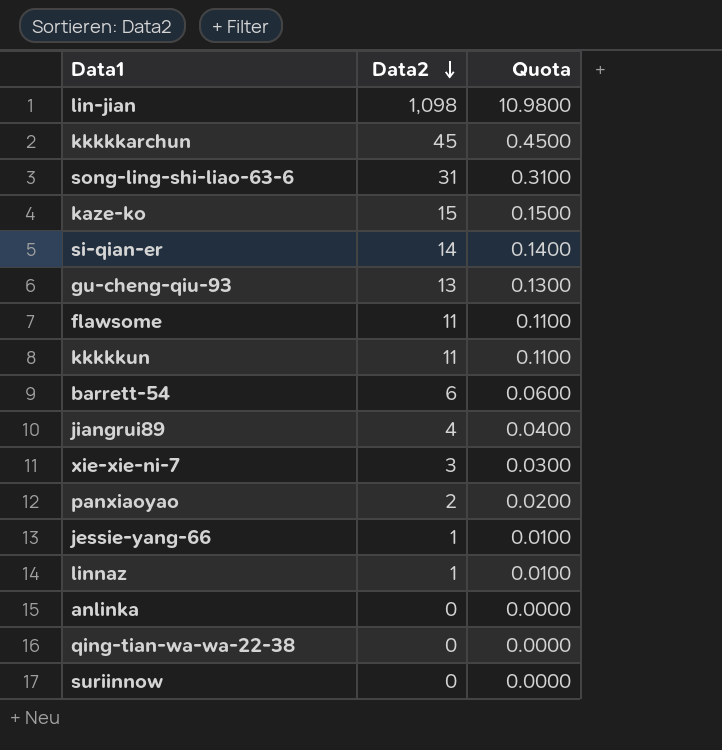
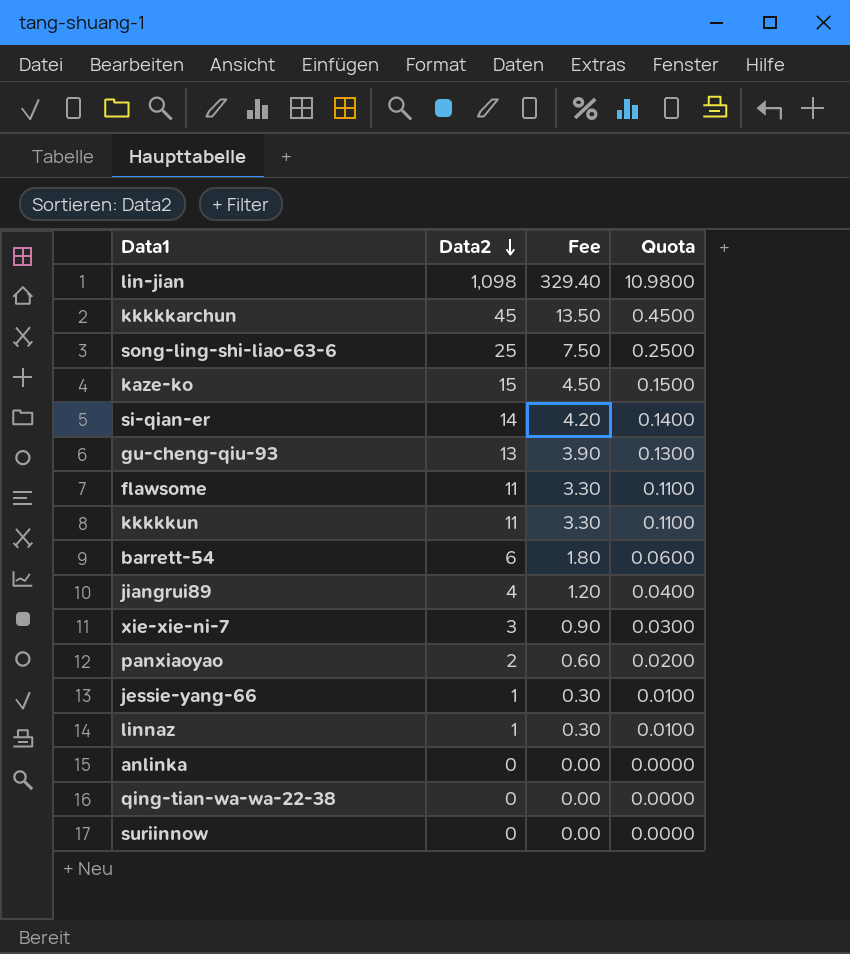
column Fee | formula: none -> [Data2] * 0.3
song-ling-shi-liao-63-6 | Data2: 31 -> 25
song-ling-shi-liao-63-6 | Quota: 0.3100 -> 0.2500

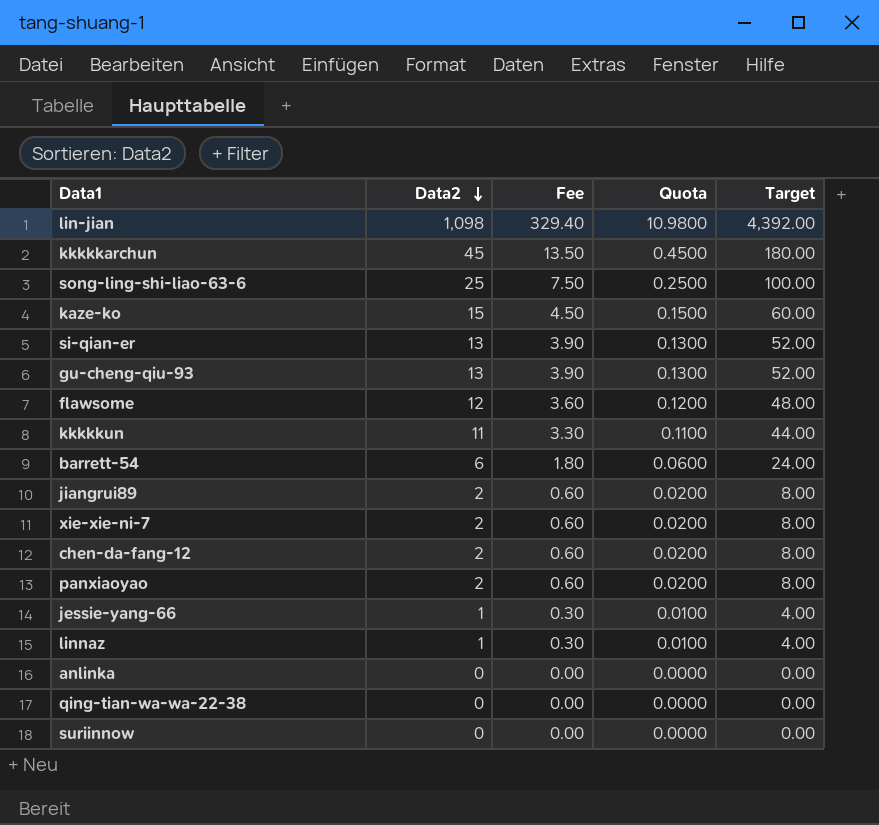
column Target | formula: none -> [Data2] * 4
si-qian-er | Data2: 14 -> 13
si-qian-er | Fee: 4.20 -> 3.90
si-qian-er | Quota: 0.1400 -> 0.1300
flawsome | Data2: 11 -> 12
flawsome | Fee: 3.30 -> 3.60
flawsome | Quota: 0.1100 -> 0.1200
jiangrui89 | Data2: 4 -> 2
jiangrui89 | Fee: 1.20 -> 0.60
jiangrui89 | Quota: 0.0400 -> 0.0200
xie-xie-ni-7 | Data2: 3 -> 2
xie-xie-ni-7 | Fee: 0.90 -> 0.60
xie-xie-ni-7 | Quota: 0.0300 -> 0.0200
row chen-da-fang-12: none -> 2 | 0.60 | 0.0200 | 8.00

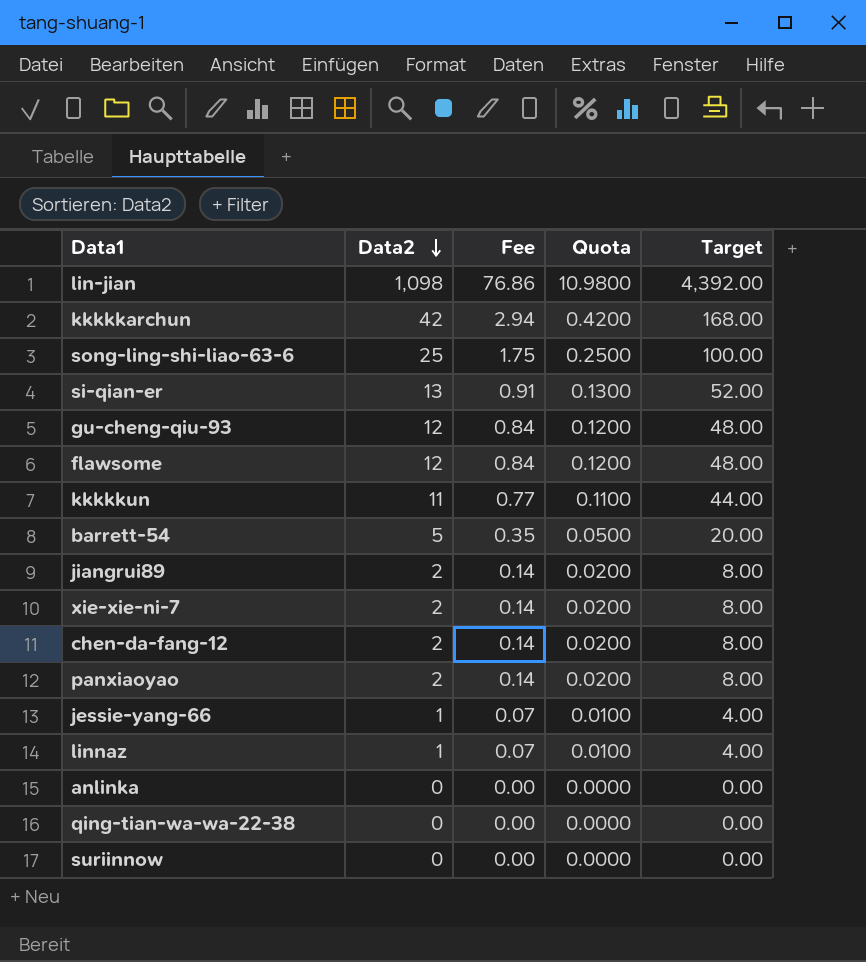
column Fee | formula: [Data2] * 0.3 -> [Data2] * 0.07
row kaze-ko: 15 | 4.50 | 0.1500 | 60.00 -> none
kkkkkarchun | Data2: 45 -> 42
kkkkkarchun | Quota: 0.4500 -> 0.4200
kkkkkarchun | Target: 180.00 -> 168.00
gu-cheng-qiu-93 | Data2: 13 -> 12
gu-cheng-qiu-93 | Quota: 0.1300 -> 0.1200
gu-cheng-qiu-93 | Target: 52.00 -> 48.00
barrett-54 | Data2: 6 -> 5
barrett-54 | Quota: 0.0600 -> 0.0500
barrett-54 | Target: 24.00 -> 20.00

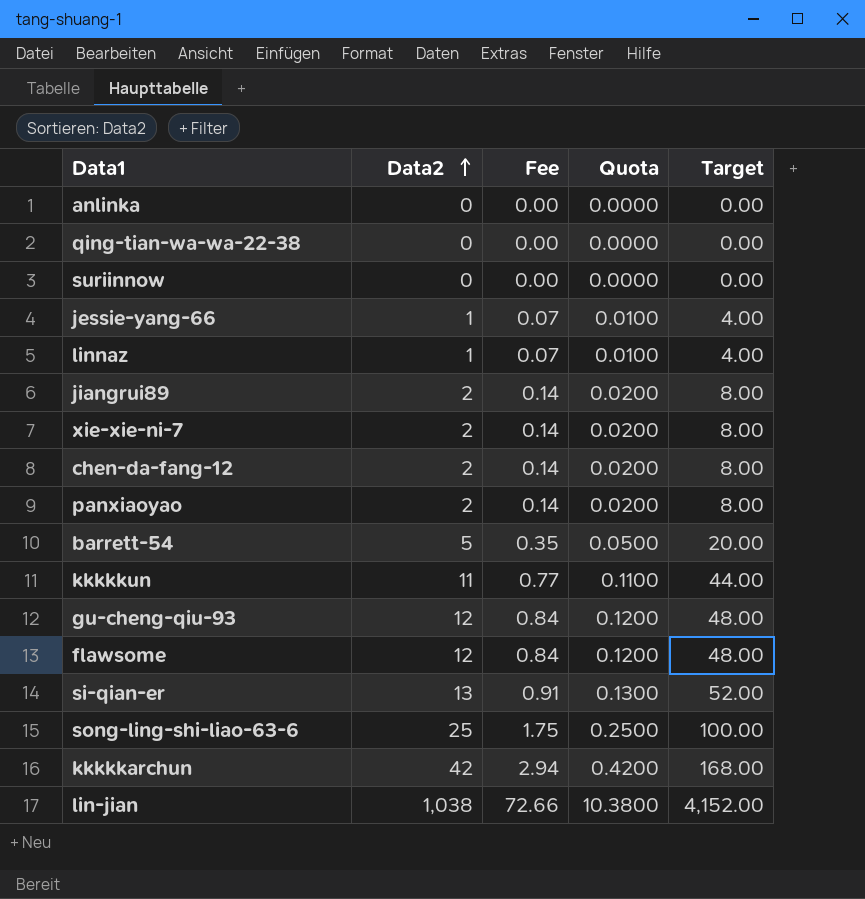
row order: Data2 descending -> Data2 ascending
lin-jian | Data2: 1,098 -> 1,038
lin-jian | Fee: 76.86 -> 72.66
lin-jian | Quota: 10.9800 -> 10.3800
lin-jian | Target: 4,392.00 -> 4,152.00

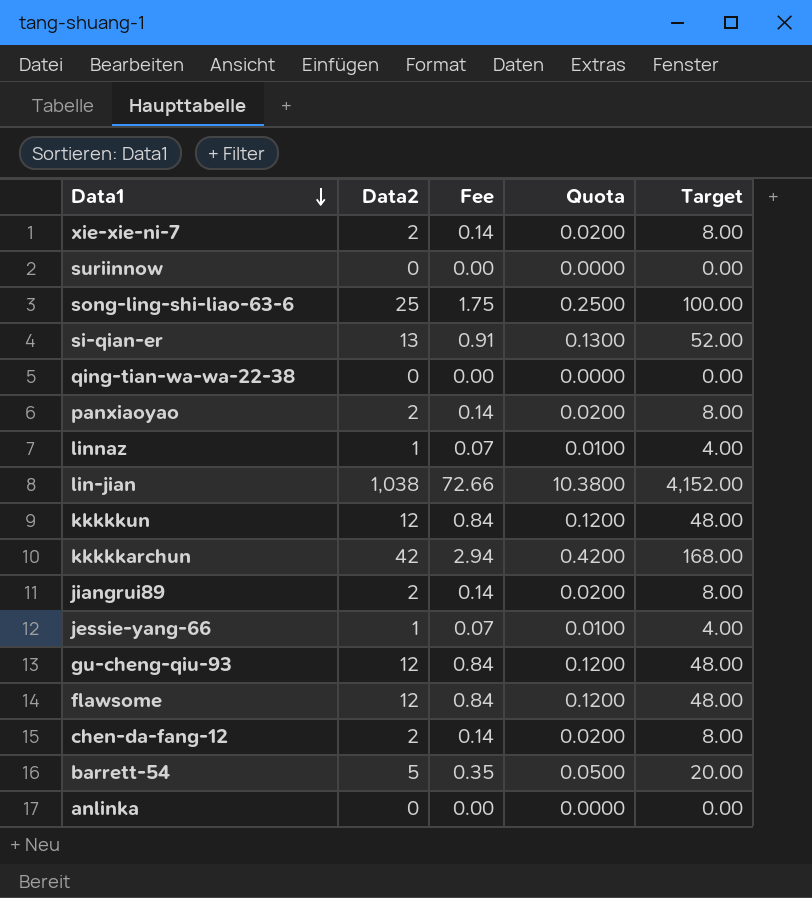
row order: Data2 ascending -> Data1 descending
kkkkkun | Data2: 11 -> 12
kkkkkun | Fee: 0.77 -> 0.84
kkkkkun | Quota: 0.1100 -> 0.1200
kkkkkun | Target: 44.00 -> 48.00

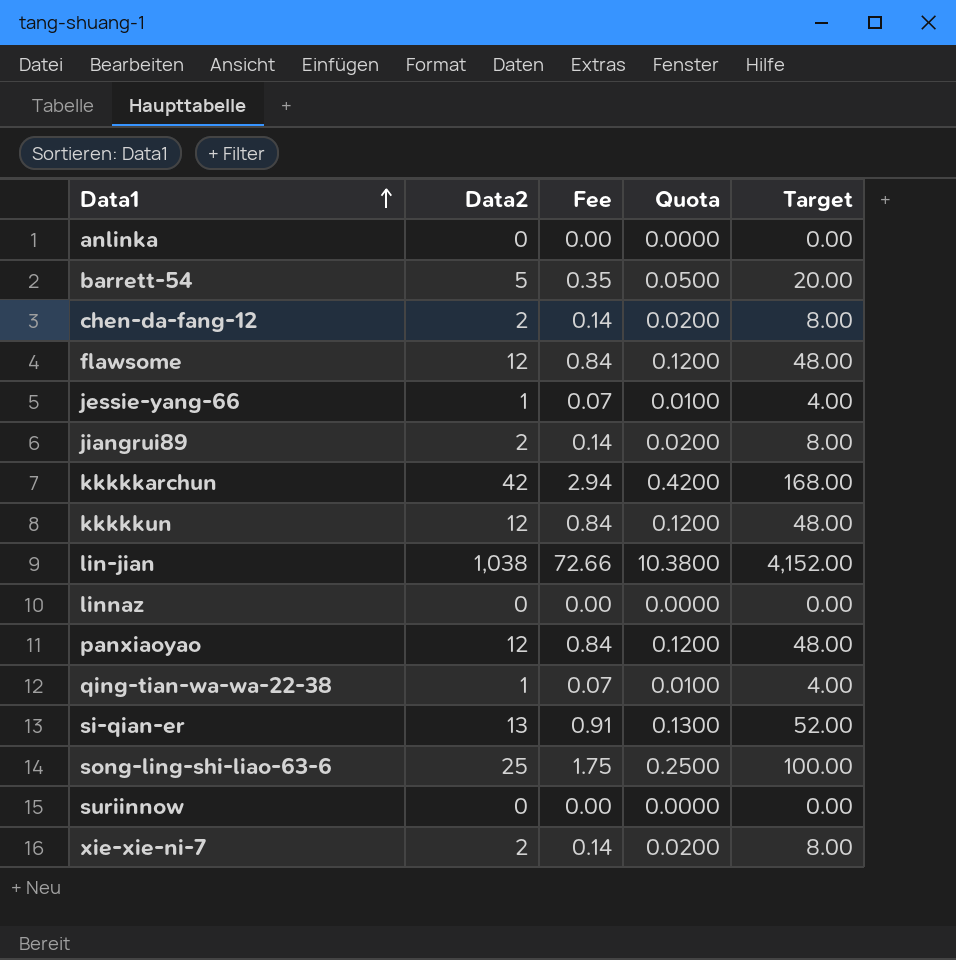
row order: Data1 descending -> Data1 ascending
row gu-cheng-qiu-93: 12 | 0.84 | 0.1200 | 48.00 -> none
linnaz | Data2: 1 -> 0
linnaz | Fee: 0.07 -> 0.00
linnaz | Quota: 0.0100 -> 0.0000
linnaz | Target: 4.00 -> 0.00
panxiaoyao | Data2: 2 -> 12
panxiaoyao | Fee: 0.14 -> 0.84
panxiaoyao | Quota: 0.0200 -> 0.1200
panxiaoyao | Target: 8.00 -> 48.00
qing-tian-wa-wa-22-38 | Data2: 0 -> 1
qing-tian-wa-wa-22-38 | Fee: 0.00 -> 0.07
qing-tian-wa-wa-22-38 | Quota: 0.0000 -> 0.0100
qing-tian-wa-wa-22-38 | Target: 0.00 -> 4.00

